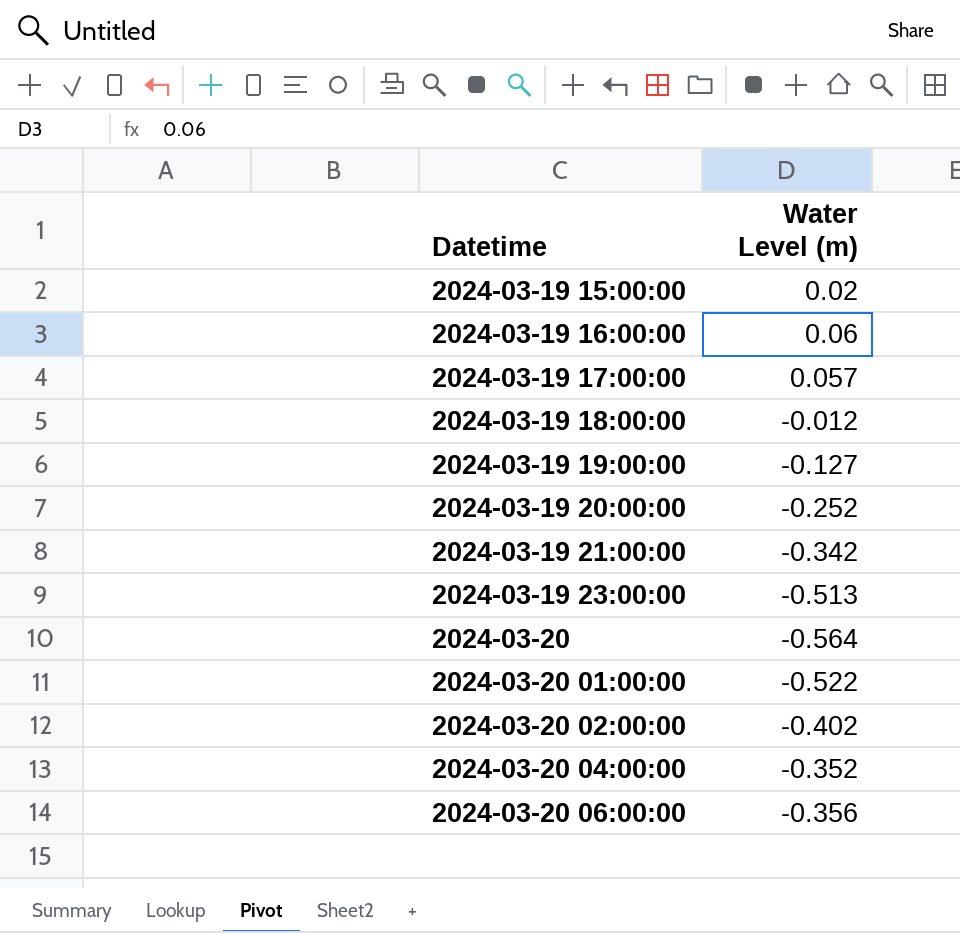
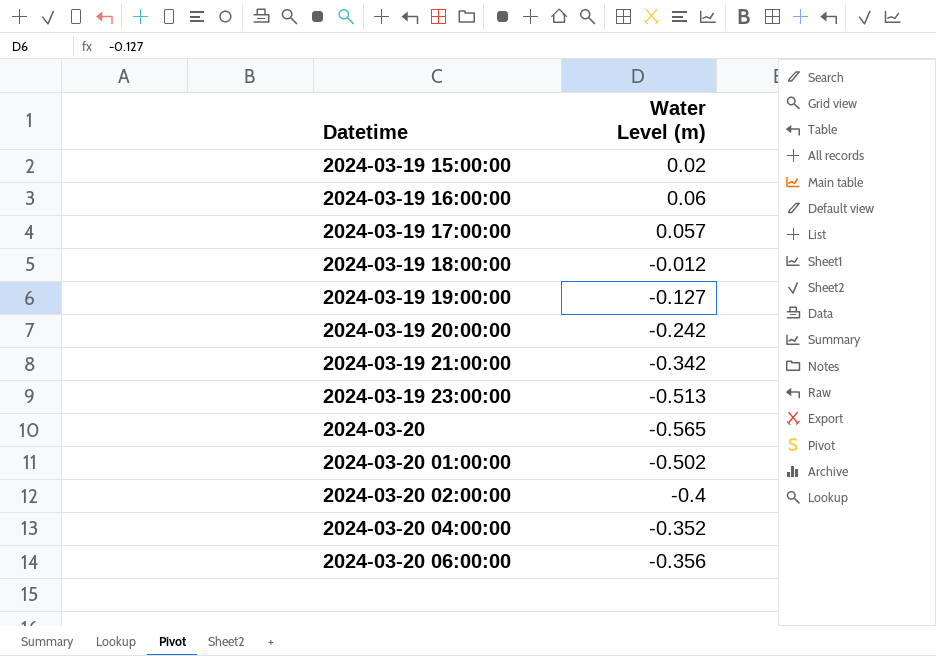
2024-03-19 20:00:00 | Water Level (m): -0.252 -> -0.242
2024-03-20 | Water Level (m): -0.564 -> -0.565
2024-03-20 01:00:00 | Water Level (m): -0.522 -> -0.502
2024-03-20 02:00:00 | Water Level (m): -0.402 -> -0.4

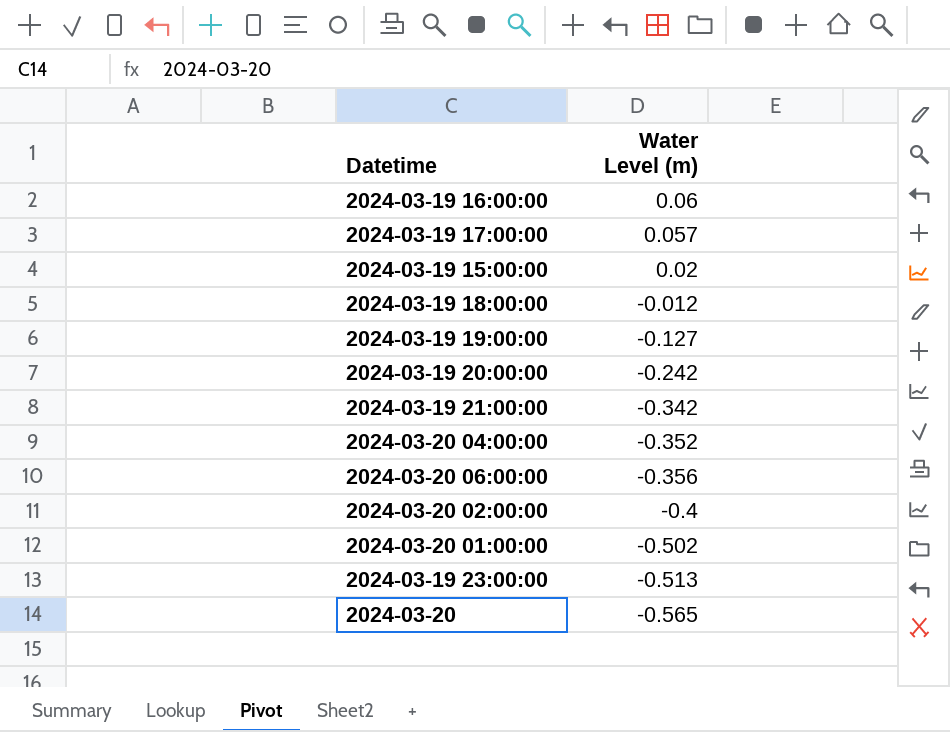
row order: Datetime ascending -> Water Level (m) descending

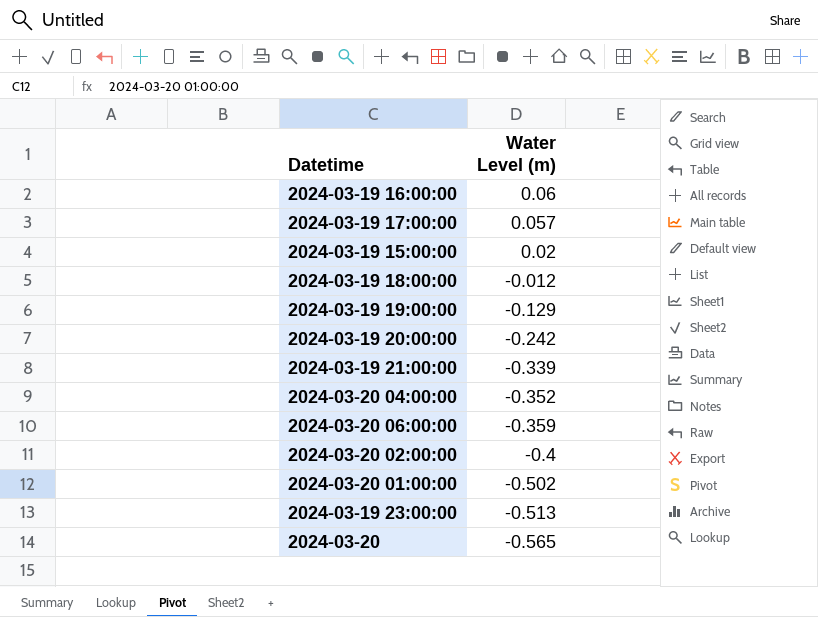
2024-03-19 19:00:00 | Water Level (m): -0.127 -> -0.129
2024-03-19 21:00:00 | Water Level (m): -0.342 -> -0.339
2024-03-20 06:00:00 | Water Level (m): -0.356 -> -0.359

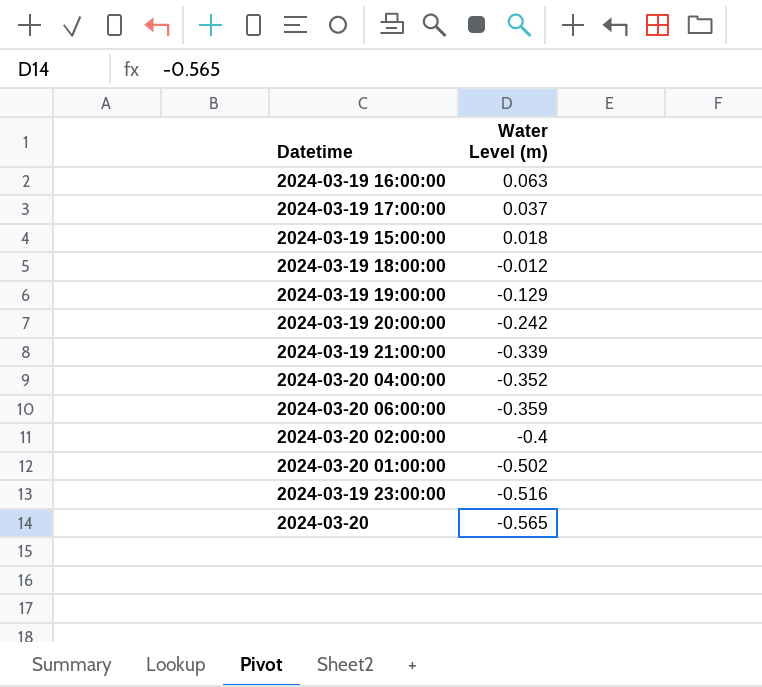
2024-03-19 16:00:00 | Water Level (m): 0.06 -> 0.063
2024-03-19 17:00:00 | Water Level (m): 0.057 -> 0.037
2024-03-19 15:00:00 | Water Level (m): 0.02 -> 0.018
2024-03-19 23:00:00 | Water Level (m): -0.513 -> -0.516

